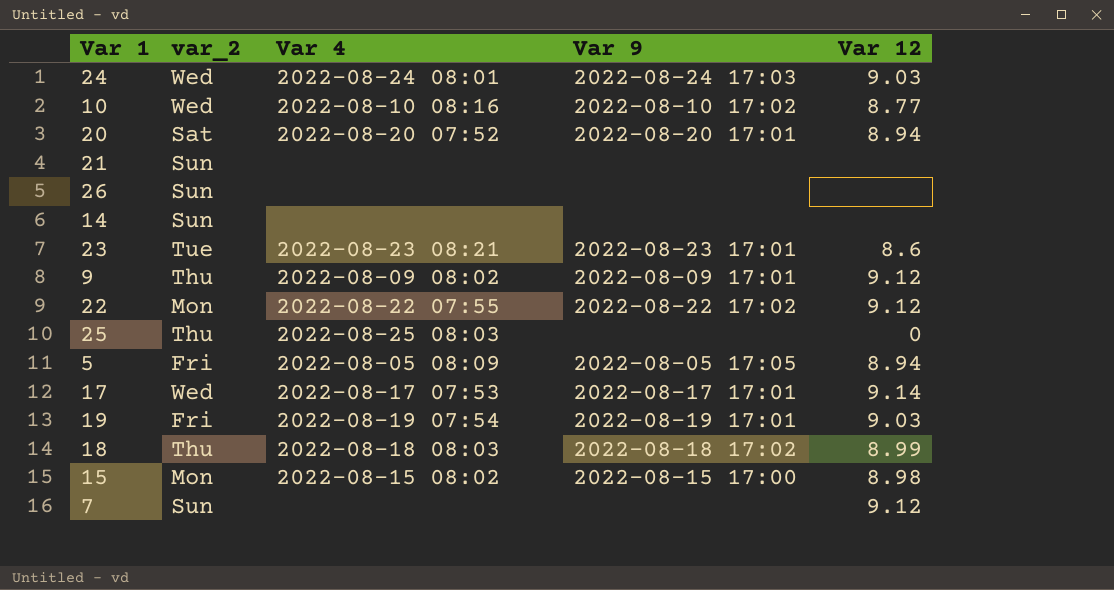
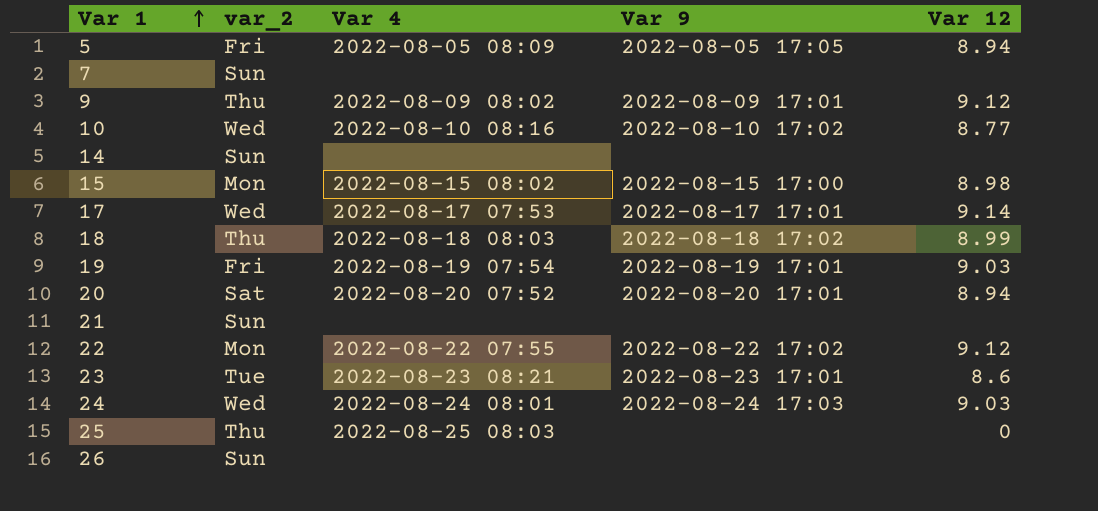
row order: none -> Var 1 ascending
7 | Var 12: 9.12 -> none

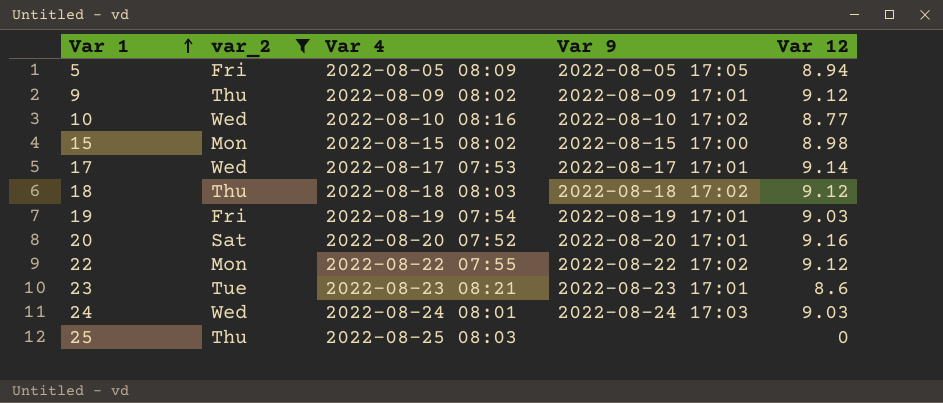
filter: none -> var_2 != Sun
18 | Var 12: 8.99 -> 9.12
20 | Var 12: 8.94 -> 9.16

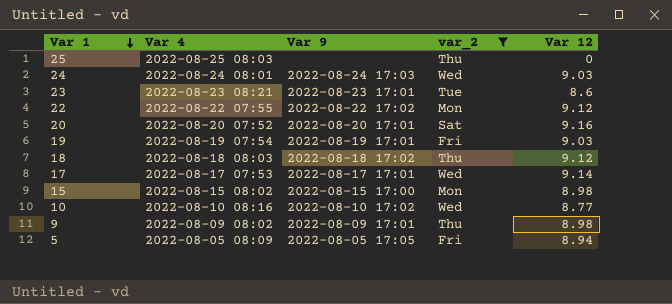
row order: Var 1 ascending -> Var 1 descending
column var_2 | position: 2 -> 4
9 | Var 12: 9.12 -> 8.98

